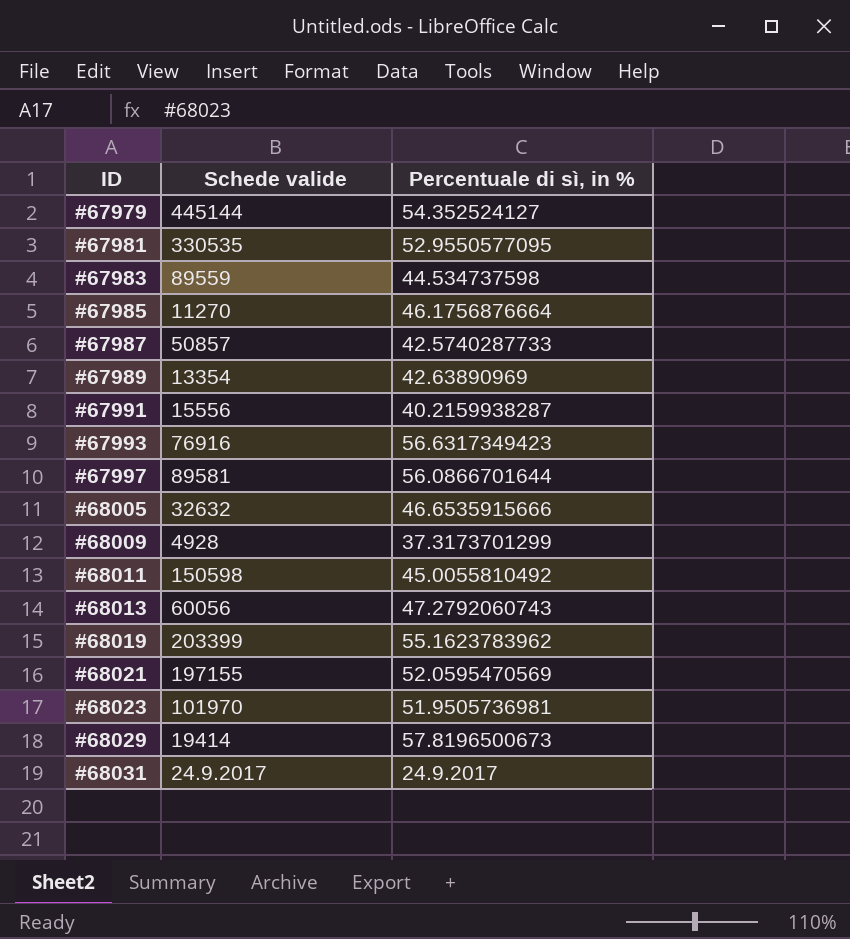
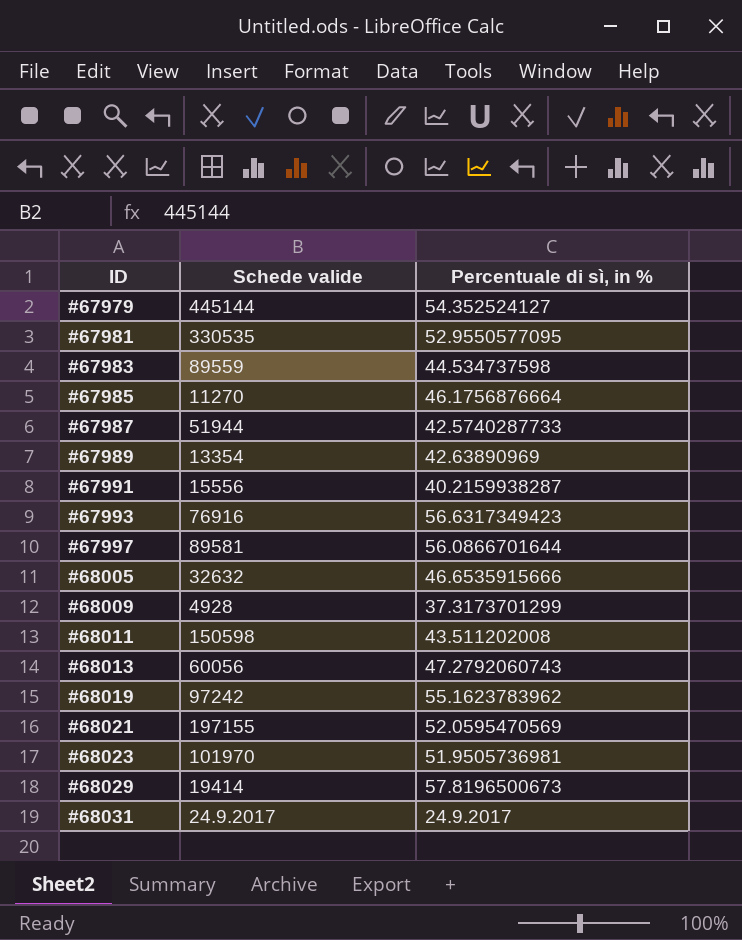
#67987 | Schede valide: 50857 -> 51944
#68011 | Percentuale di sì, in %: 45.0055810492 -> 43.511202008
#68019 | Schede valide: 203399 -> 97242

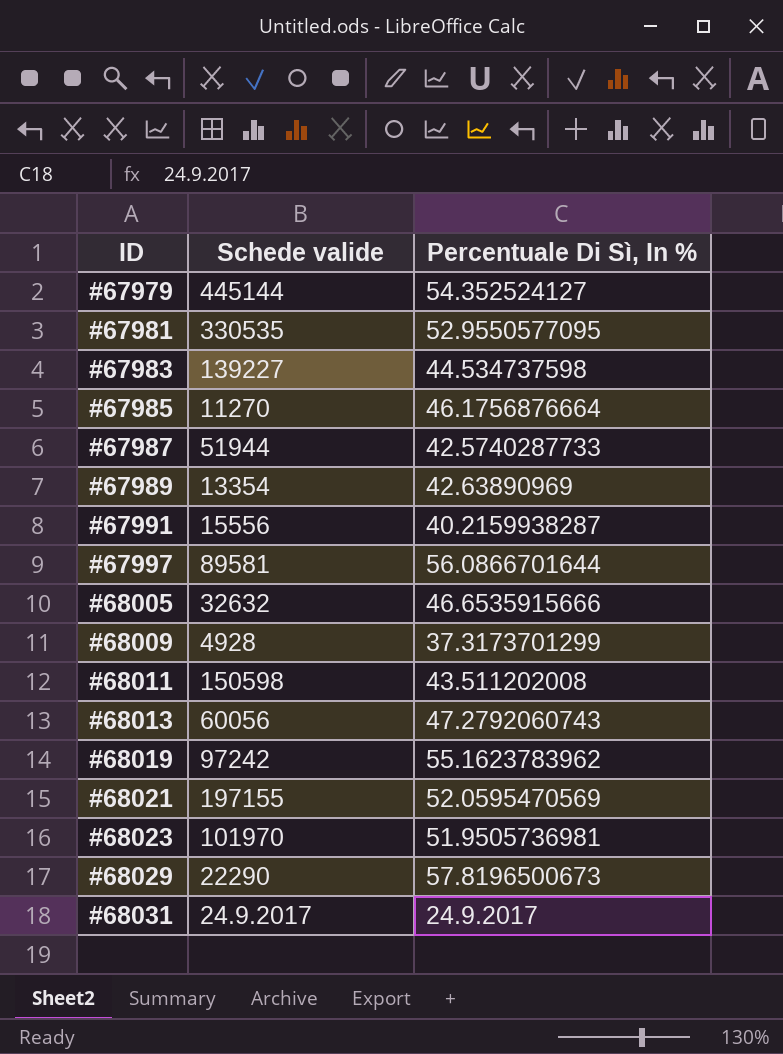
column name: Percentuale di sì, in % -> Percentuale Di Sì, In %
row #67993: 76916 | 56.6317349423 -> none
#67983 | Schede valide: 89559 -> 139227
#68029 | Schede valide: 19414 -> 22290

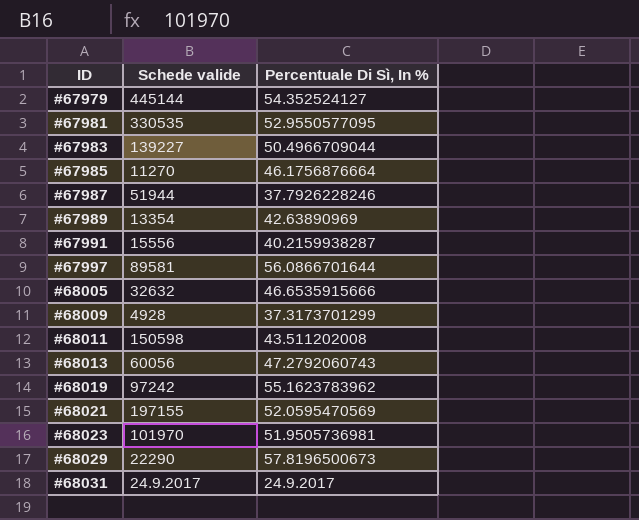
#67983 | Percentuale Di Sì, In %: 44.534737598 -> 50.4966709044
#67987 | Percentuale Di Sì, In %: 42.5740287733 -> 37.7926228246

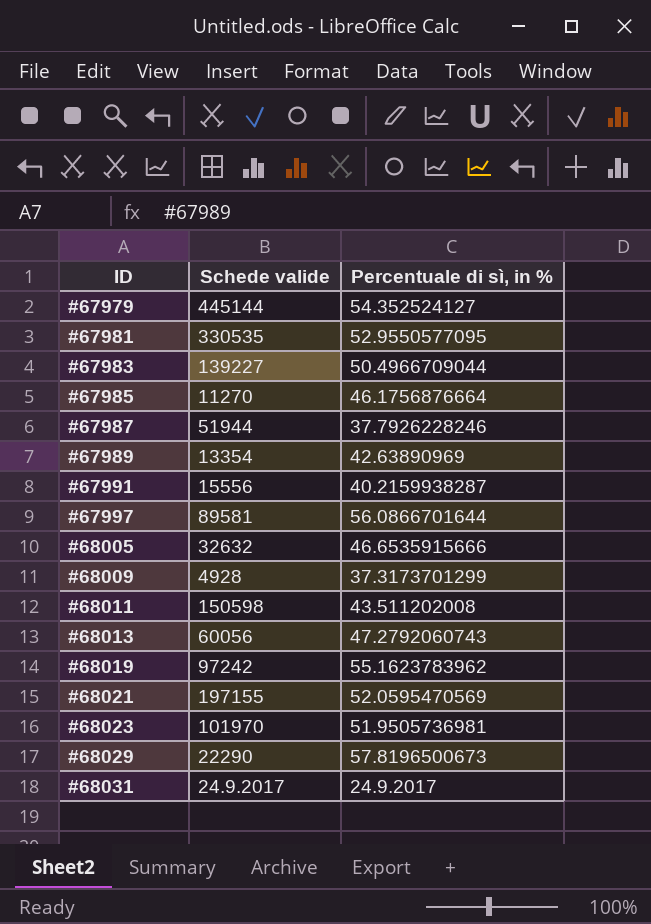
column name: Percentuale Di Sì, In % -> Percentuale di sì, in %

